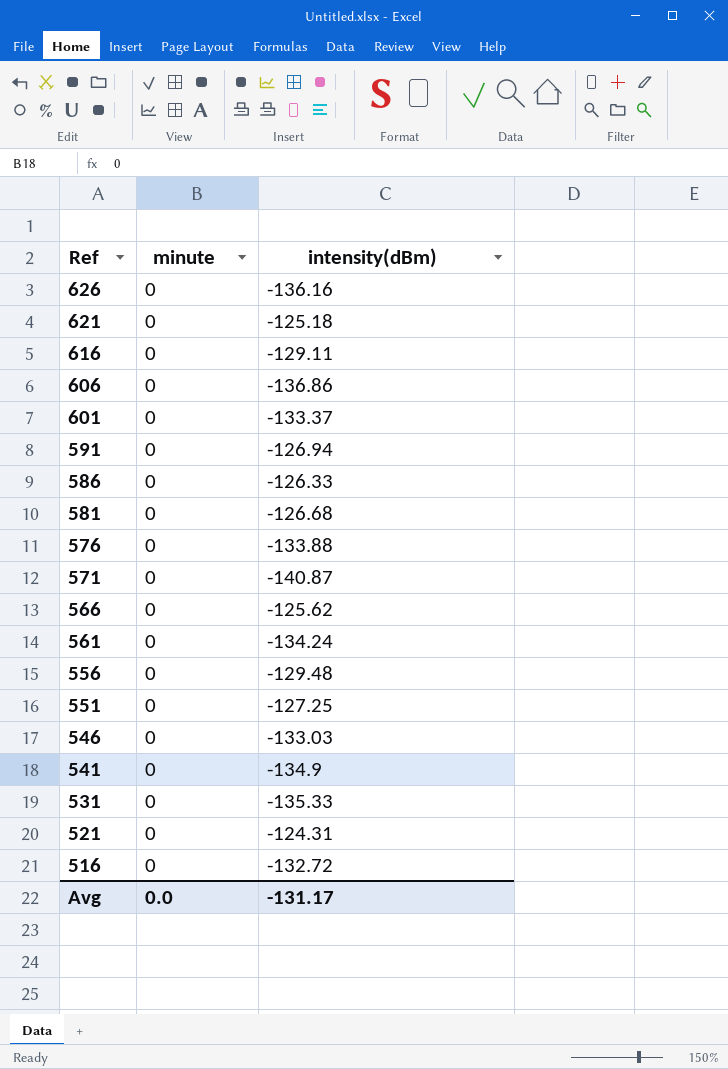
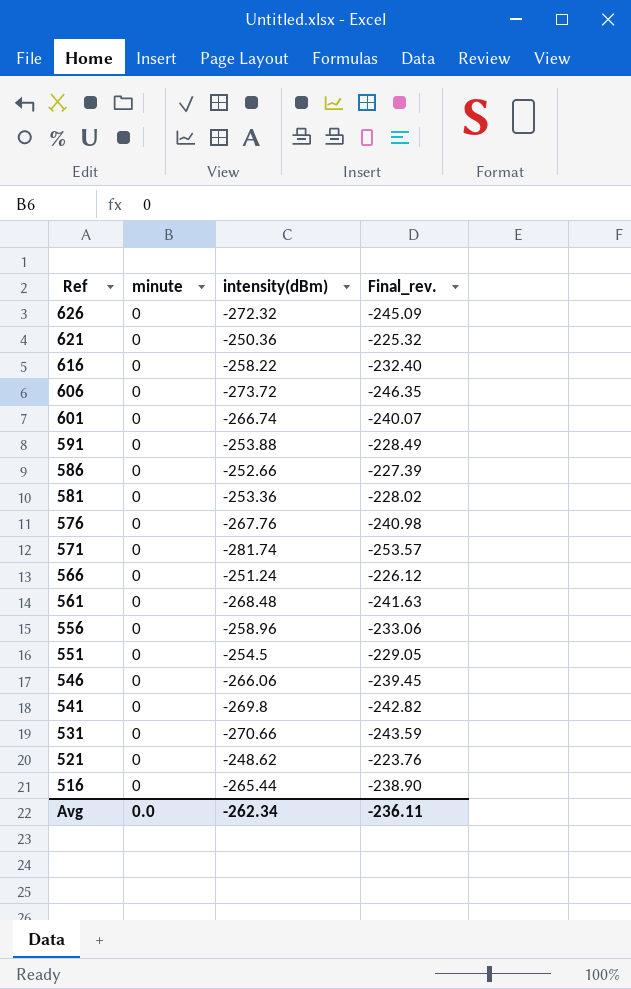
column Final_rev. | formula: none -> [intensity(dBm)] * 0.9
626 | intensity(dBm): -136.16 -> -272.32
621 | intensity(dBm): -125.18 -> -250.36
616 | intensity(dBm): -129.11 -> -258.22
606 | intensity(dBm): -136.86 -> -273.72
601 | intensity(dBm): -133.37 -> -266.74
591 | intensity(dBm): -126.94 -> -253.88
586 | intensity(dBm): -126.33 -> -252.66
581 | intensity(dBm): -126.68 -> -253.36
576 | intensity(dBm): -133.88 -> -267.76
571 | intensity(dBm): -140.87 -> -281.74
566 | intensity(dBm): -125.62 -> -251.24
561 | intensity(dBm): -134.24 -> -268.48
556 | intensity(dBm): -129.48 -> -258.96
551 | intensity(dBm): -127.25 -> -254.5
546 | intensity(dBm): -133.03 -> -266.06
541 | intensity(dBm): -134.9 -> -269.8
531 | intensity(dBm): -135.33 -> -270.66
521 | intensity(dBm): -124.31 -> -248.62
516 | intensity(dBm): -132.72 -> -265.44
Avg | intensity(dBm): -131.17 -> -262.34

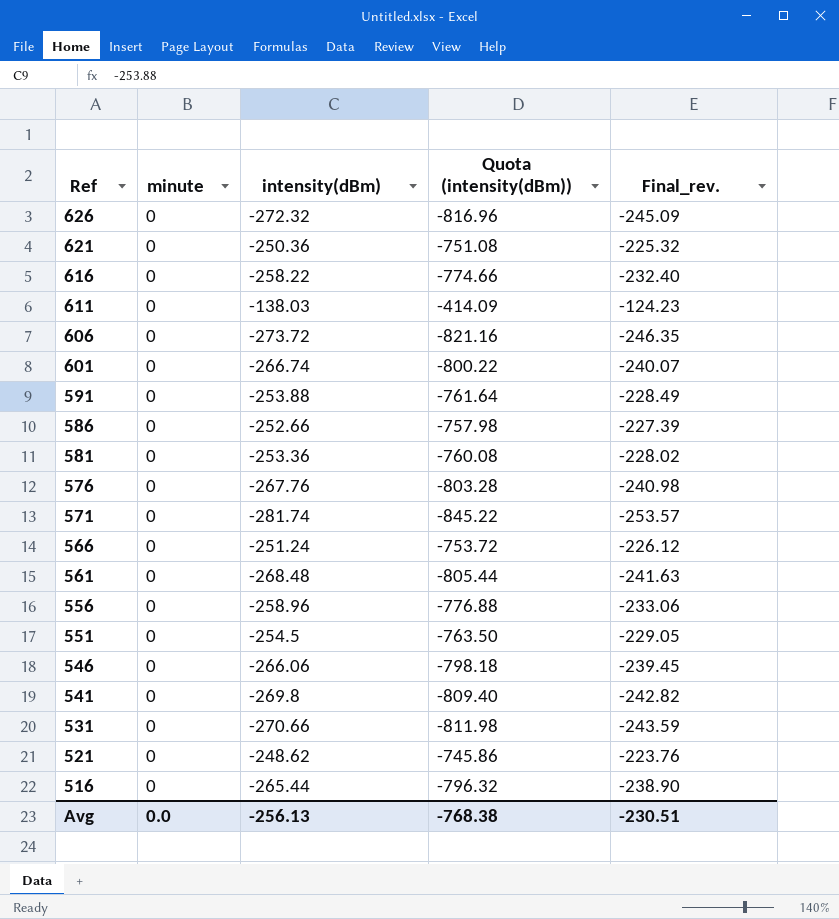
column Quota (intensity(dBm)) | formula: none -> [intensity(dBm)] * 3
row 611: none -> 0 | -138.03 | -414.09 | -124.23
Avg | intensity(dBm): -262.34 -> -256.13
Avg | Final_rev.: -236.11 -> -230.51

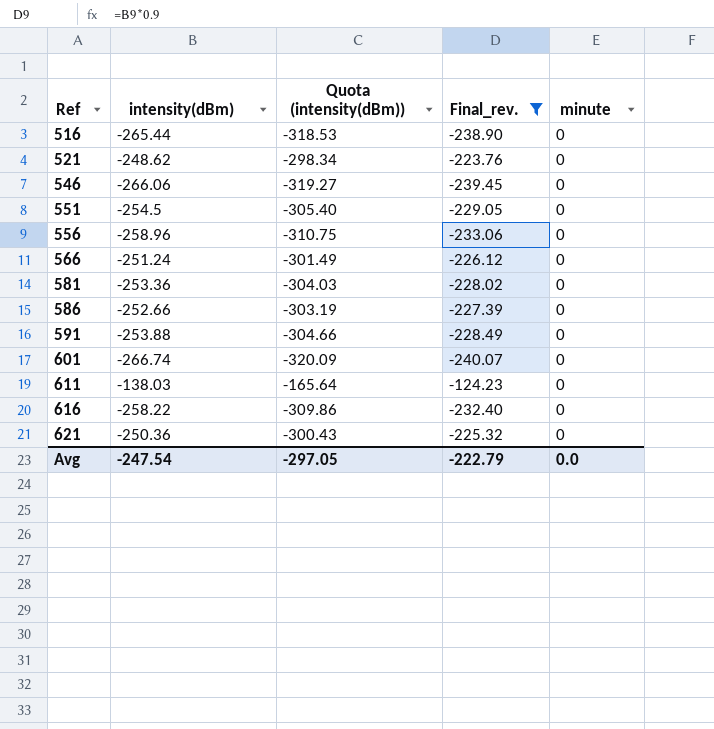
filter: none -> Final_rev. >= -240.07
row order: Ref descending -> Ref ascending
column Quota (intensity(dBm)) | formula: [intensity(dBm)] * 3 -> [intensity(dBm)] * 1.2
column minute | position: 2 -> 5
Avg | intensity(dBm): -256.13 -> -247.54
Avg | Quota (intensity(dBm)): -768.38 -> -297.05
Avg | Final_rev.: -230.51 -> -222.79

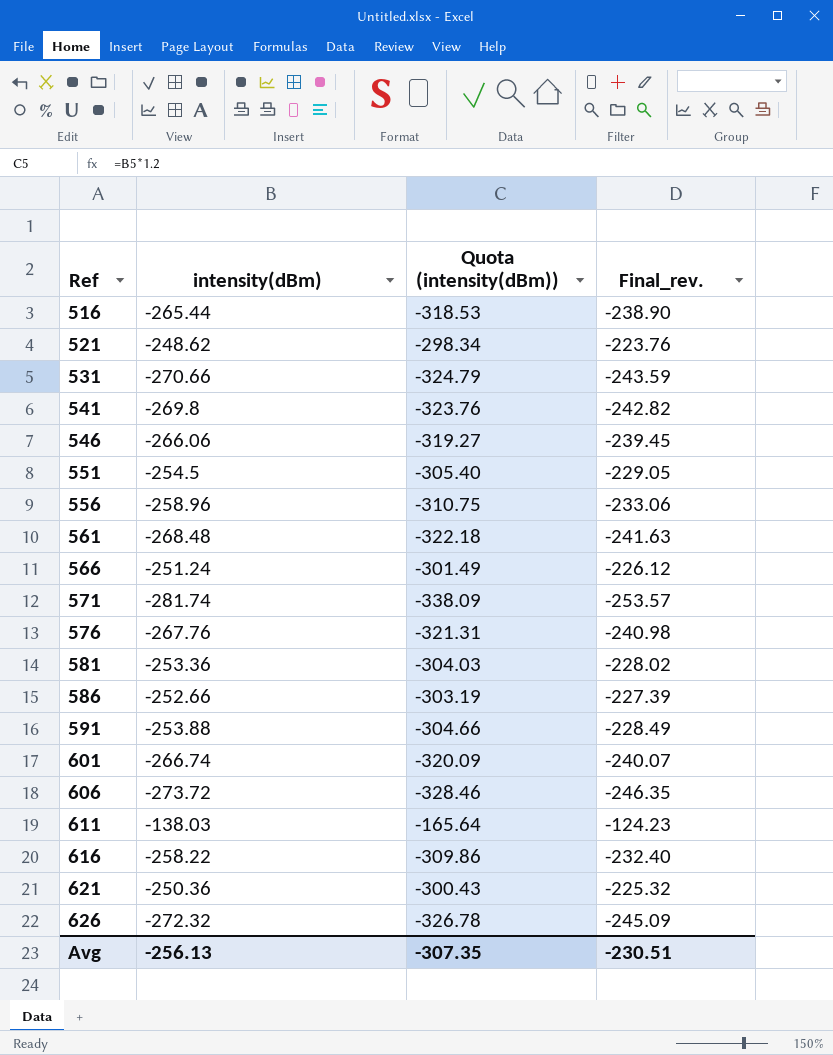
filter: Final_rev. >= -240.07 -> none
column minute | position: 5 -> none
Avg | intensity(dBm): -247.54 -> -256.13
Avg | Quota (intensity(dBm)): -297.05 -> -307.35
Avg | Final_rev.: -222.79 -> -230.51

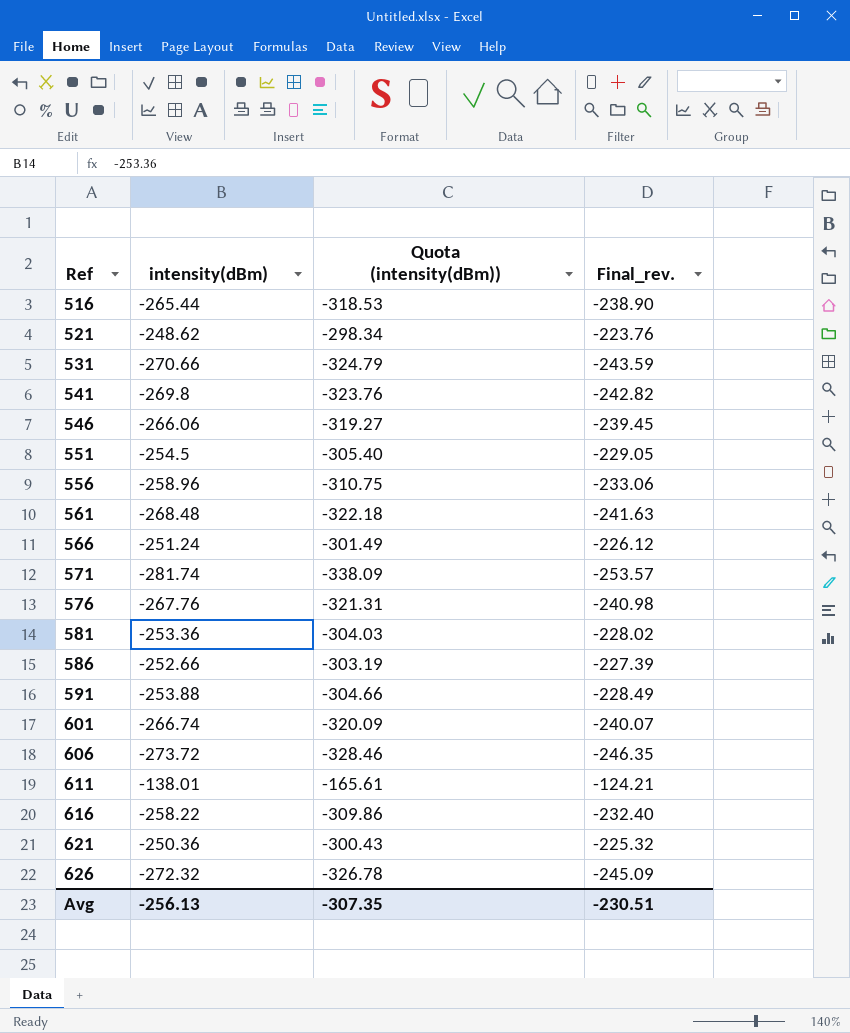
611 | intensity(dBm): -138.03 -> -138.01
611 | Quota (intensity(dBm)): -165.64 -> -165.61
611 | Final_rev.: -124.23 -> -124.21

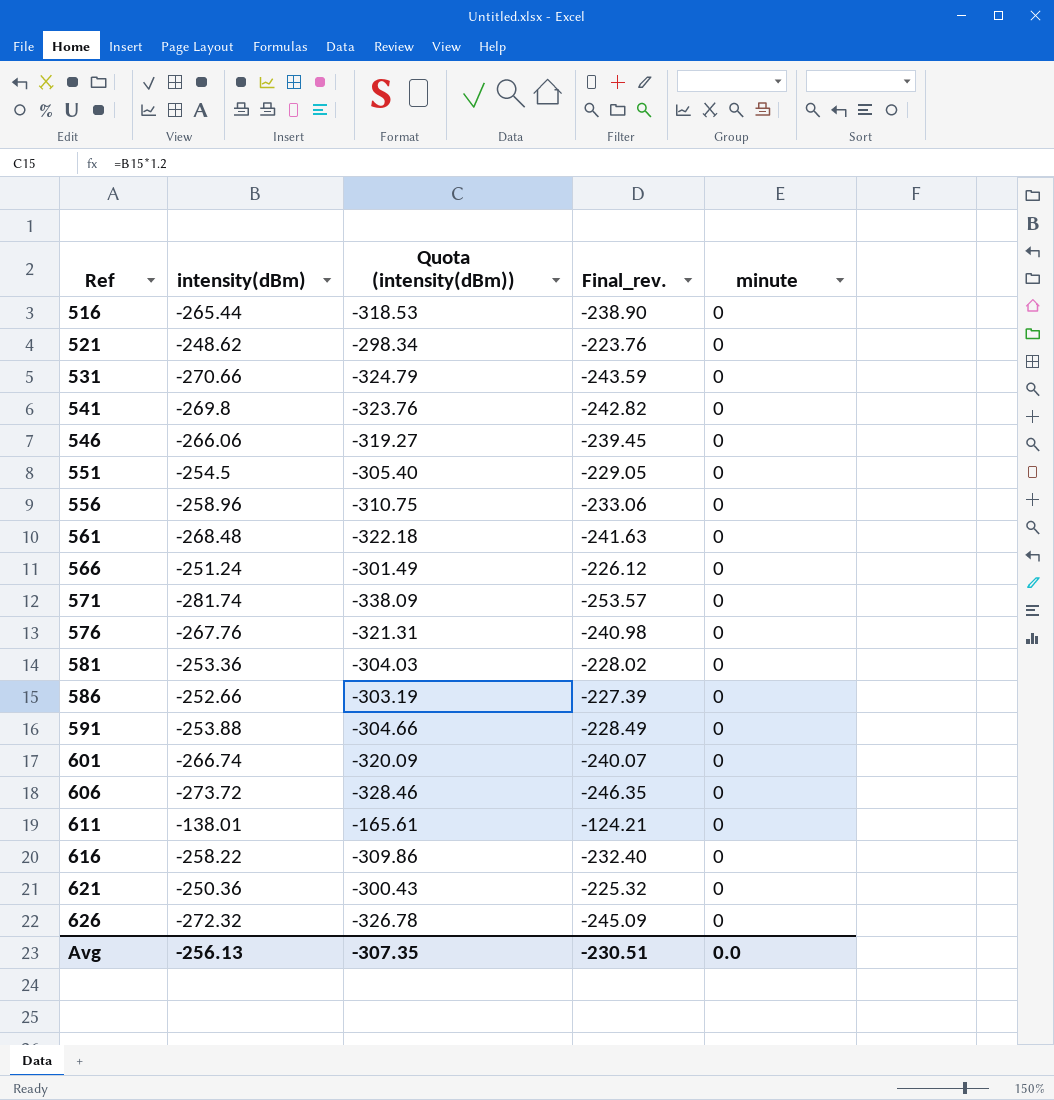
column minute | position: none -> 5

